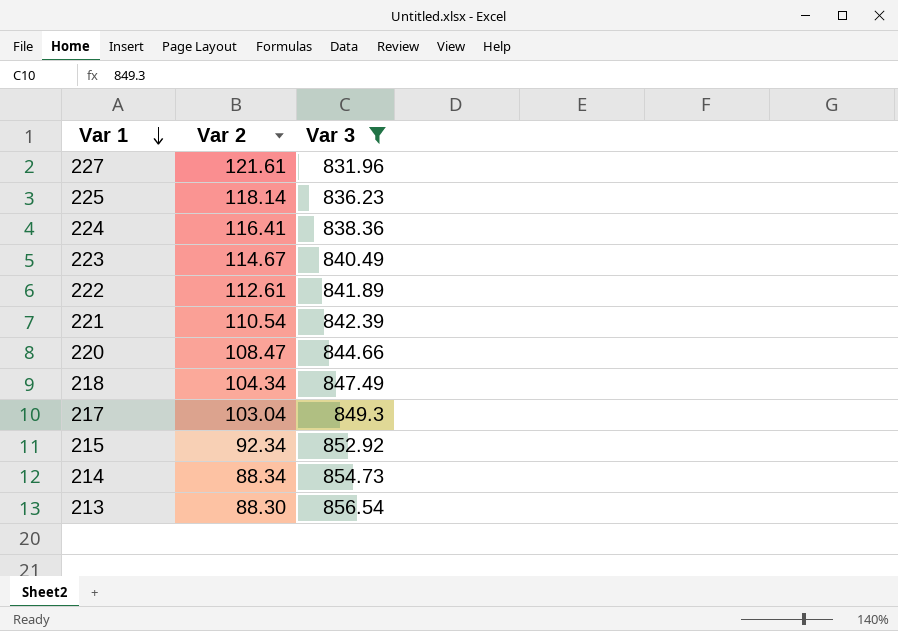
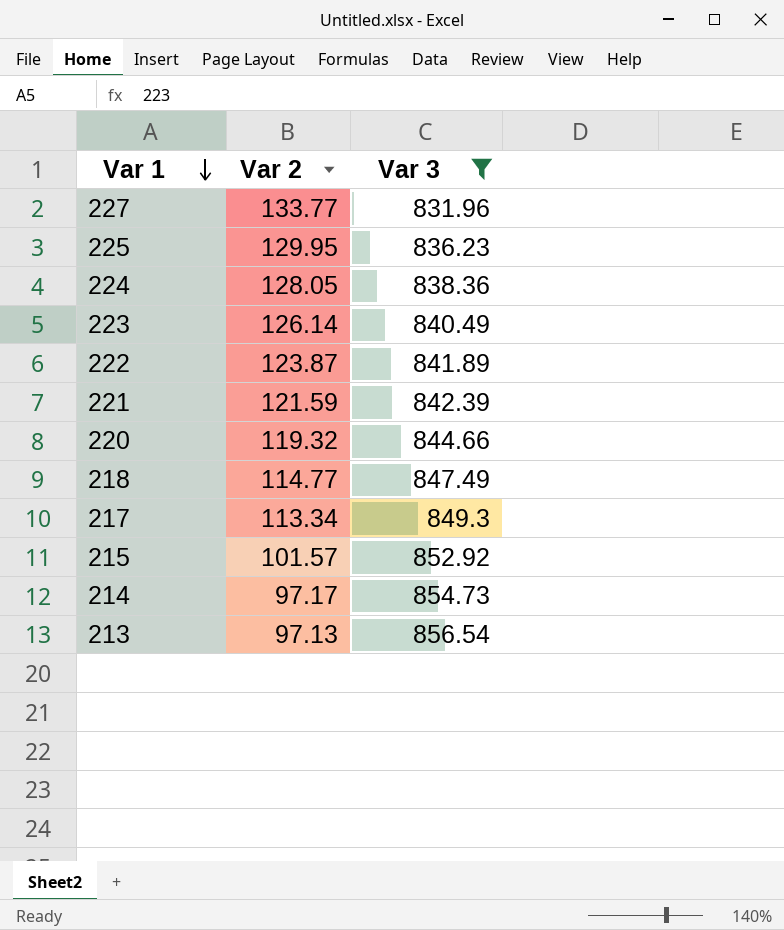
227 | Var 2: 121.61 -> 133.77
225 | Var 2: 118.14 -> 129.95
224 | Var 2: 116.41 -> 128.05
223 | Var 2: 114.67 -> 126.14
222 | Var 2: 112.61 -> 123.87
221 | Var 2: 110.54 -> 121.59
220 | Var 2: 108.47 -> 119.32
218 | Var 2: 104.34 -> 114.77
217 | Var 2: 103.04 -> 113.34
215 | Var 2: 92.34 -> 101.57
214 | Var 2: 88.34 -> 97.17
213 | Var 2: 88.30 -> 97.13

